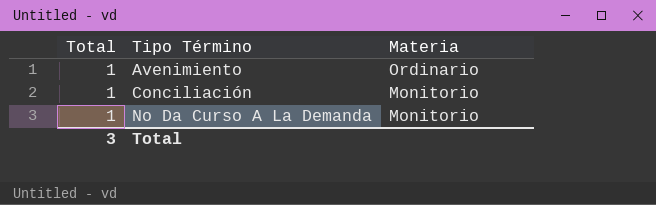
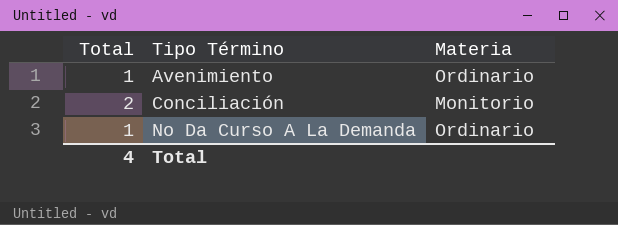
Conciliación | Total: 1 -> 2
No Da Curso A La Demanda | Materia: Monitorio -> Ordinario
Total | Total: 3 -> 4

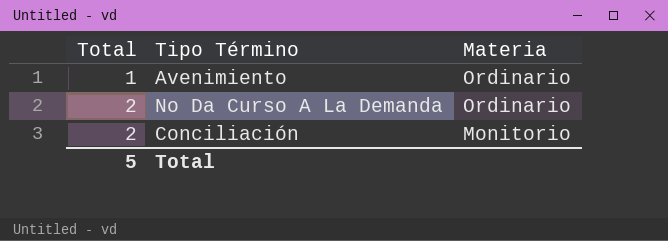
row order: Tipo Término ascending -> Total ascending
No Da Curso A La Demanda | Total: 1 -> 2
Total | Total: 4 -> 5

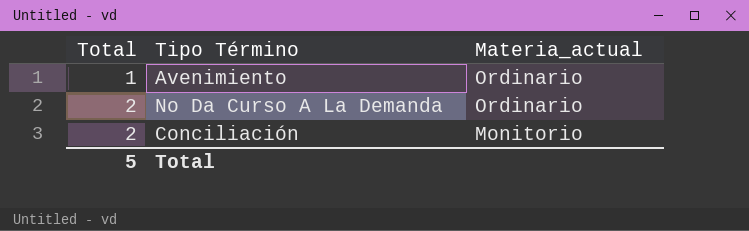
column name: Materia -> Materia_actual

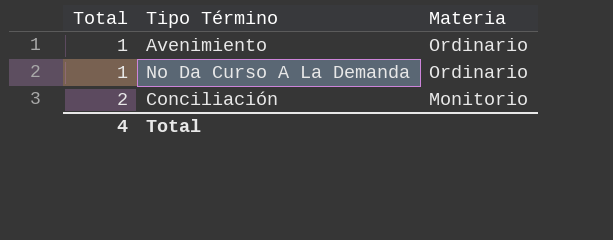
column name: Materia_actual -> Materia
No Da Curso A La Demanda | Total: 2 -> 1
Total | Total: 5 -> 4

